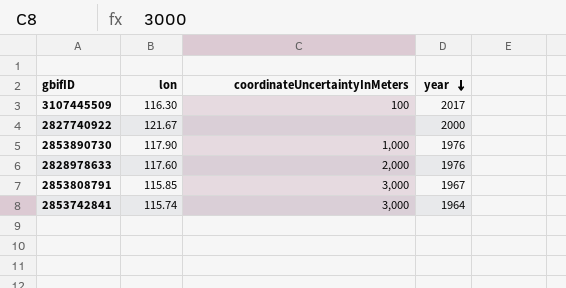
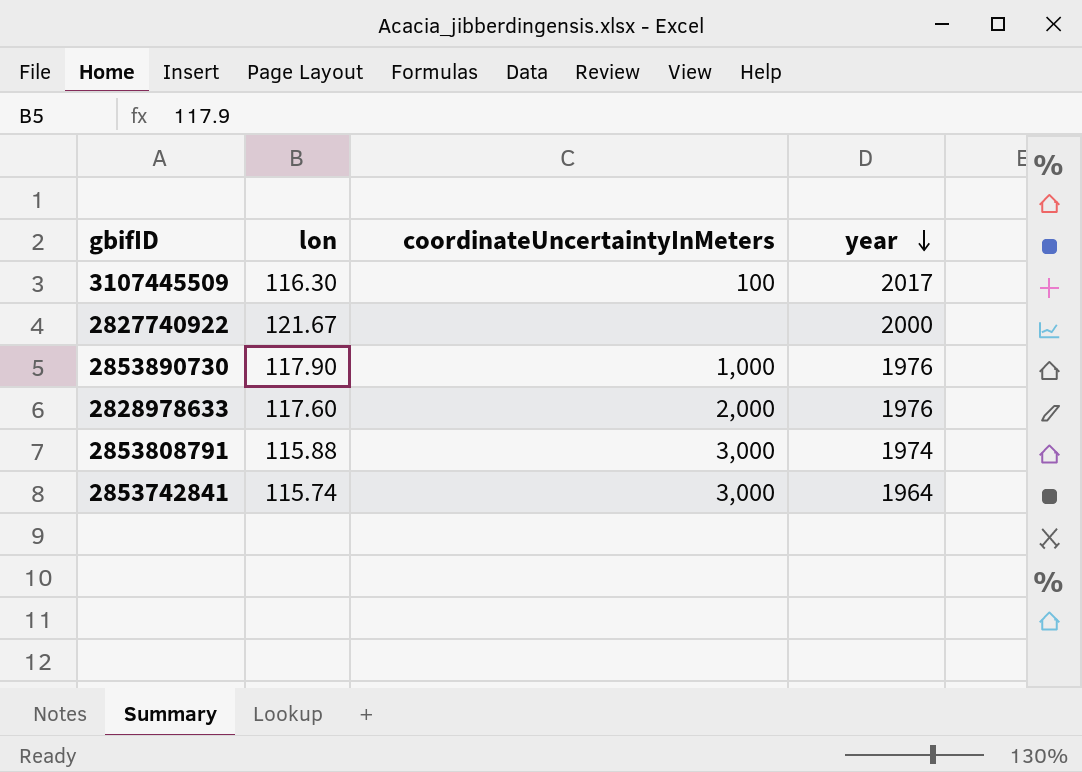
2853808791 | lon: 115.85 -> 115.88
2853808791 | year: 1967 -> 1974

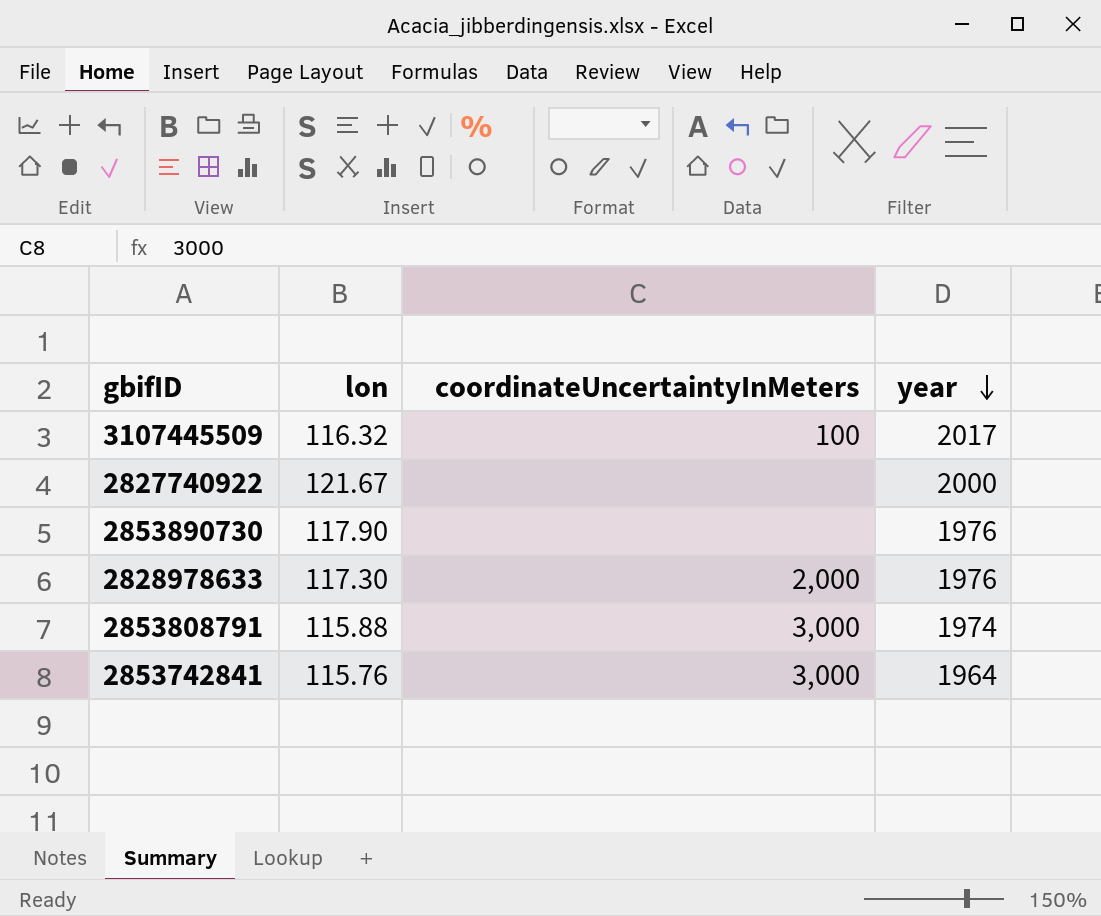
3107445509 | lon: 116.30 -> 116.32
2853890730 | coordinateUncertaintyInMeters: 1,000 -> none
2828978633 | lon: 117.60 -> 117.30
2853742841 | lon: 115.74 -> 115.76

